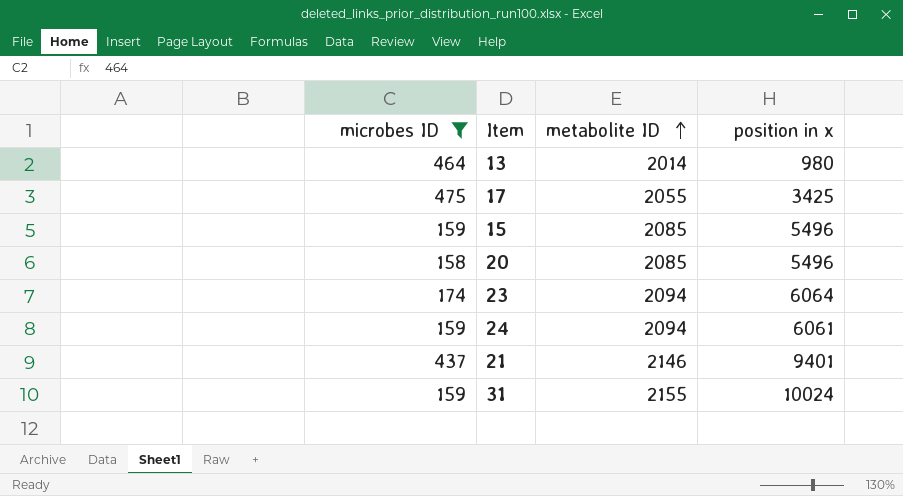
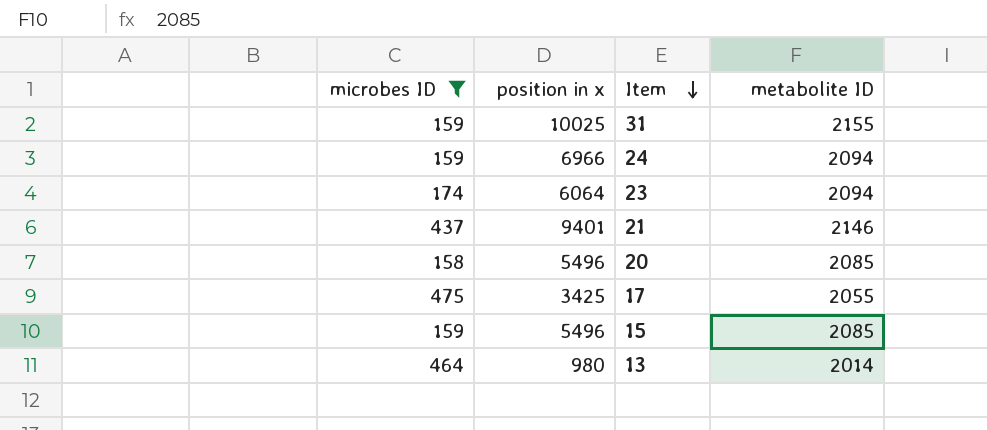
row order: metabolite ID ascending -> Item descending
column position in x | position: 4 -> 2
31 | position in x: 10024 -> 10025
24 | position in x: 6061 -> 6966

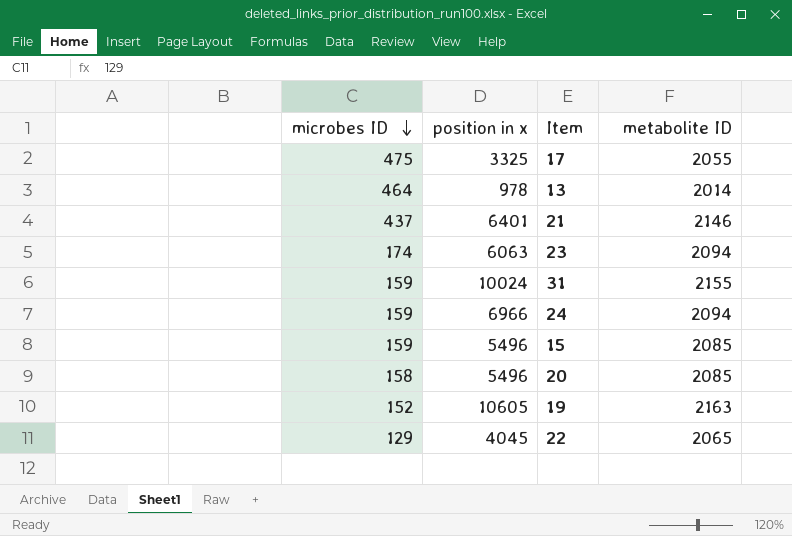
filter: microbes ID >= 158 -> none
row order: Item descending -> microbes ID descending
17 | position in x: 3425 -> 3325
13 | position in x: 980 -> 978
21 | position in x: 9401 -> 6401
23 | position in x: 6064 -> 6063
31 | position in x: 10025 -> 10024

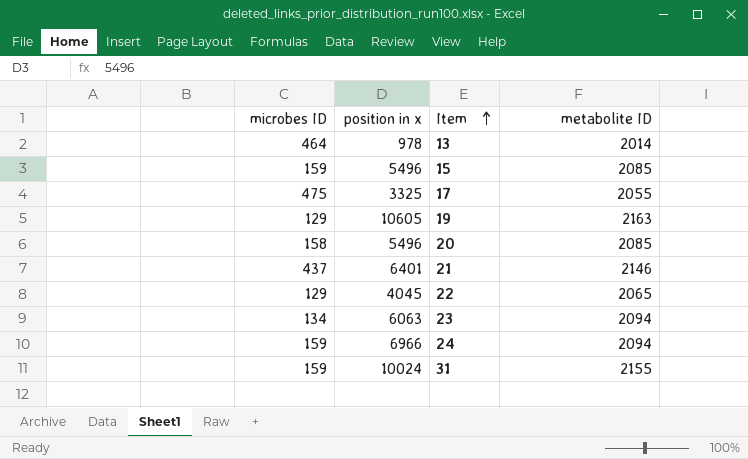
row order: microbes ID descending -> Item ascending
19 | microbes ID: 152 -> 129
23 | microbes ID: 174 -> 134

